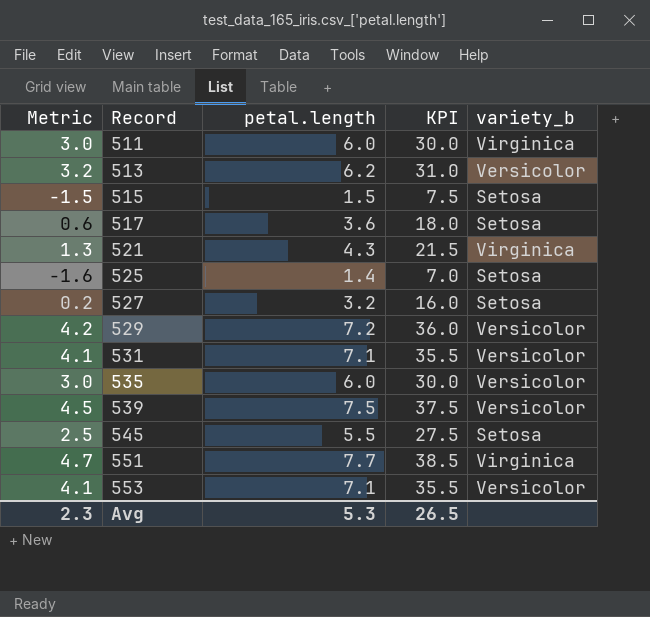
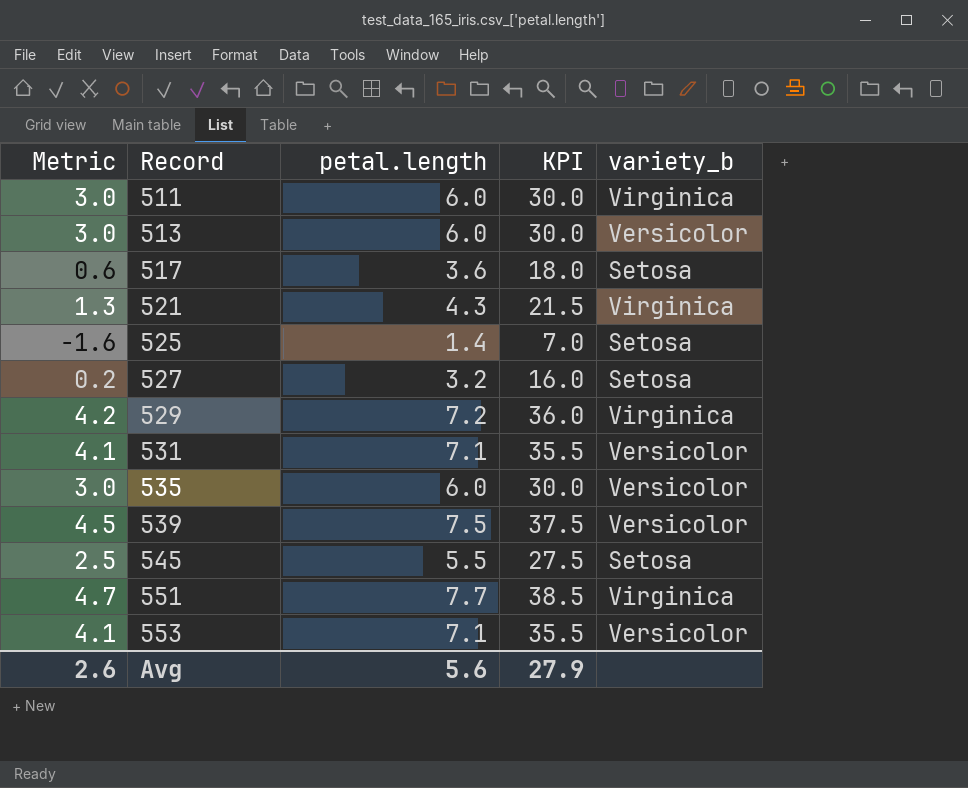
row 515: -1.5 | 1.5 | 7.5 | Setosa -> none
513 | Metric: 3.2 -> 3.0
513 | petal.length: 6.2 -> 6.0
513 | KPI: 31.0 -> 30.0
529 | variety_b: Versicolor -> Virginica
Avg | Metric: 2.3 -> 2.6
Avg | petal.length: 5.3 -> 5.6
Avg | KPI: 26.5 -> 27.9

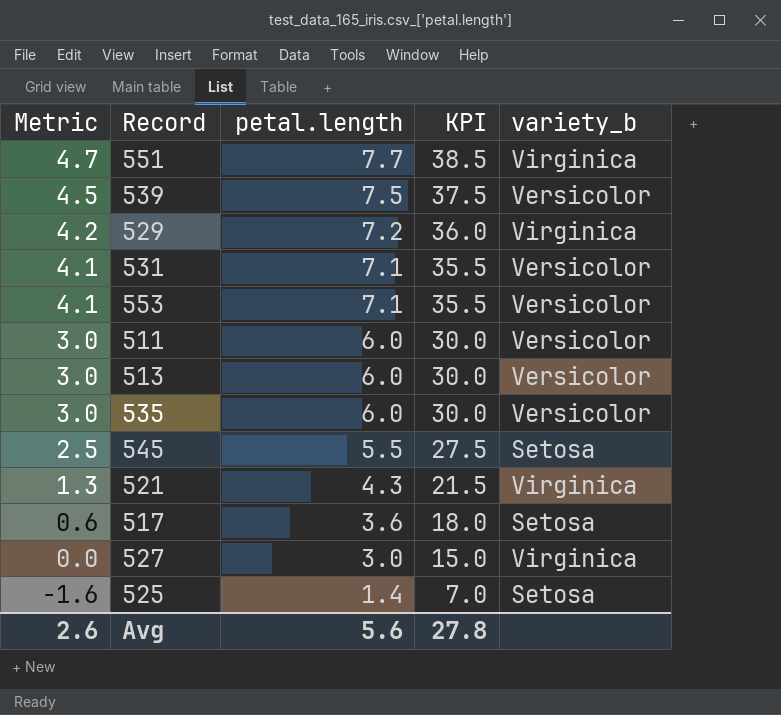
row order: Record ascending -> Metric descending
511 | variety_b: Virginica -> Versicolor
527 | Metric: 0.2 -> 0.0
527 | petal.length: 3.2 -> 3.0
527 | KPI: 16.0 -> 15.0
527 | variety_b: Setosa -> Virginica
Avg | KPI: 27.9 -> 27.8

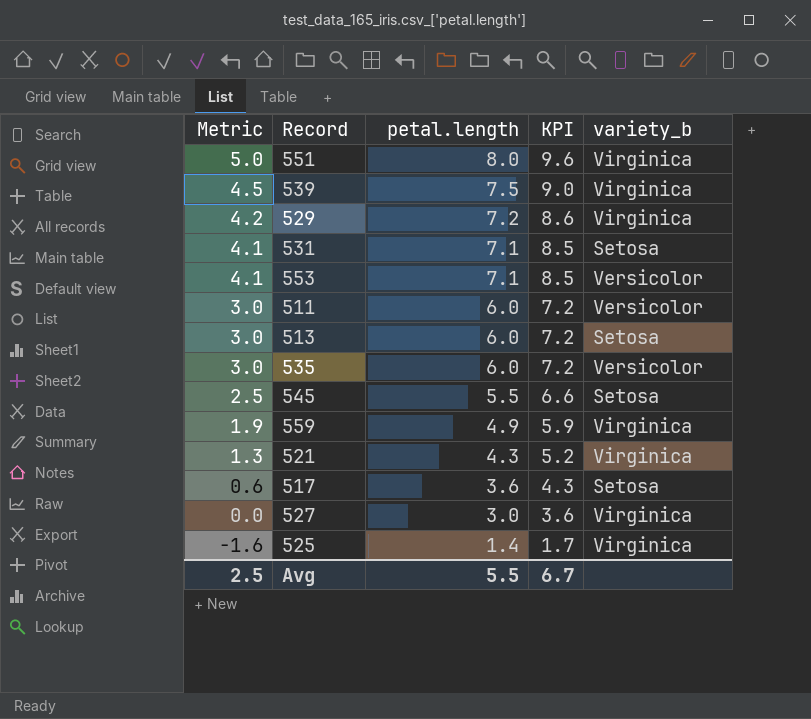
column KPI | formula: [petal.length] * 5 -> [petal.length] * 1.2
551 | Metric: 4.7 -> 5.0
551 | petal.length: 7.7 -> 8.0
539 | variety_b: Versicolor -> Virginica
531 | variety_b: Versicolor -> Setosa
513 | variety_b: Versicolor -> Setosa
row 559: none -> 1.9 | 4.9 | 5.9 | Virginica
525 | variety_b: Setosa -> Virginica
Avg | Metric: 2.6 -> 2.5
Avg | petal.length: 5.6 -> 5.5
Avg | KPI: 27.8 -> 6.7

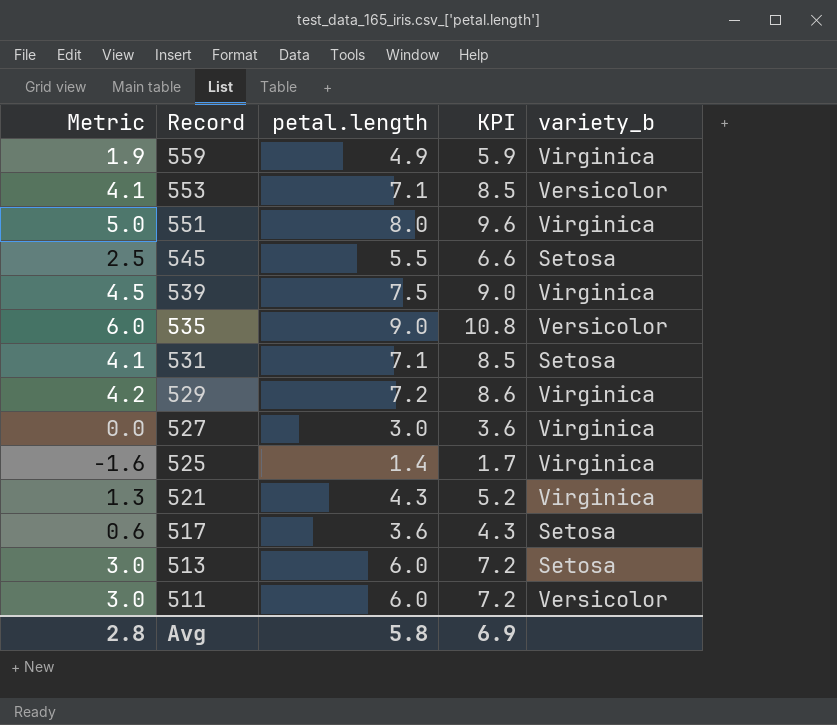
row order: Metric descending -> Record descending
535 | Metric: 3.0 -> 6.0
535 | petal.length: 6.0 -> 9.0
535 | KPI: 7.2 -> 10.8
Avg | Metric: 2.5 -> 2.8
Avg | petal.length: 5.5 -> 5.8
Avg | KPI: 6.7 -> 6.9

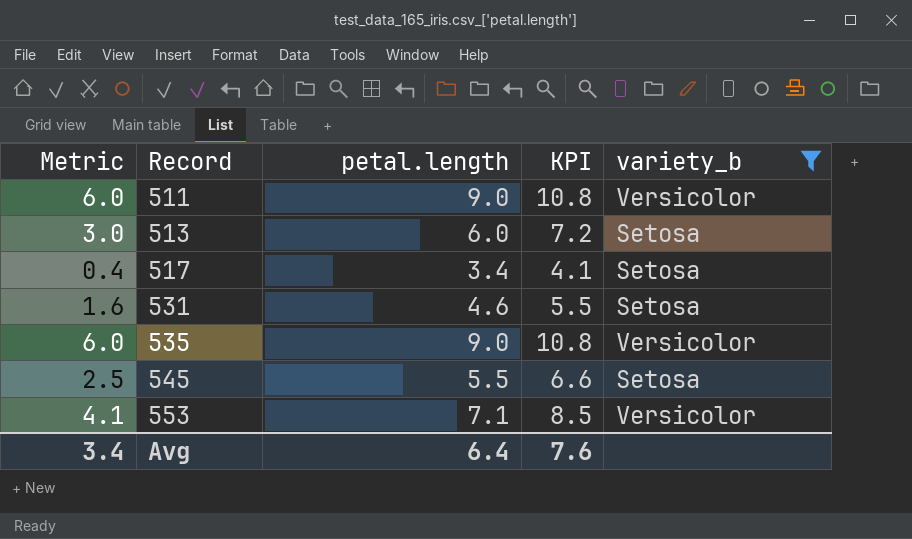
filter: none -> variety_b != Virginica
row order: Record descending -> Record ascending
511 | Metric: 3.0 -> 6.0
511 | petal.length: 6.0 -> 9.0
511 | KPI: 7.2 -> 10.8
517 | Metric: 0.6 -> 0.4
517 | petal.length: 3.6 -> 3.4
517 | KPI: 4.3 -> 4.1
531 | Metric: 4.1 -> 1.6
531 | petal.length: 7.1 -> 4.6
531 | KPI: 8.5 -> 5.5
Avg | Metric: 2.8 -> 3.4
Avg | petal.length: 5.8 -> 6.4
Avg | KPI: 6.9 -> 7.6

